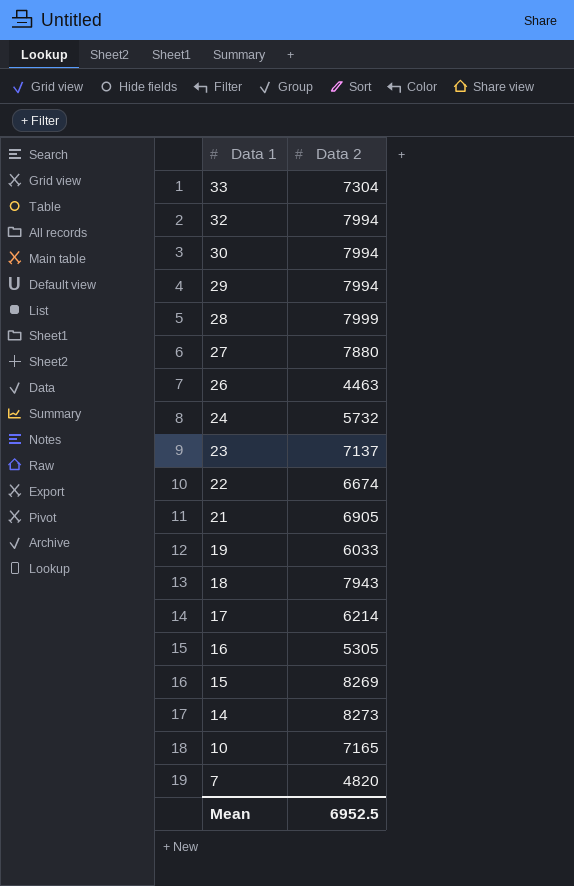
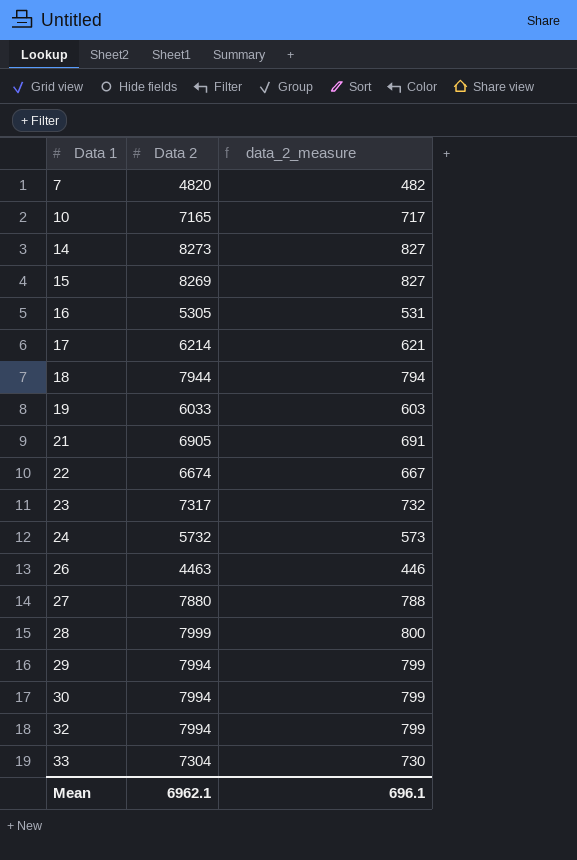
row order: Data 1 descending -> Data 1 ascending
column data_2_measure | formula: none -> [Data 2] * 0.1
18 | Data 2: 7943 -> 7944
23 | Data 2: 7137 -> 7317
Mean | Data 2: 6952.5 -> 6962.1

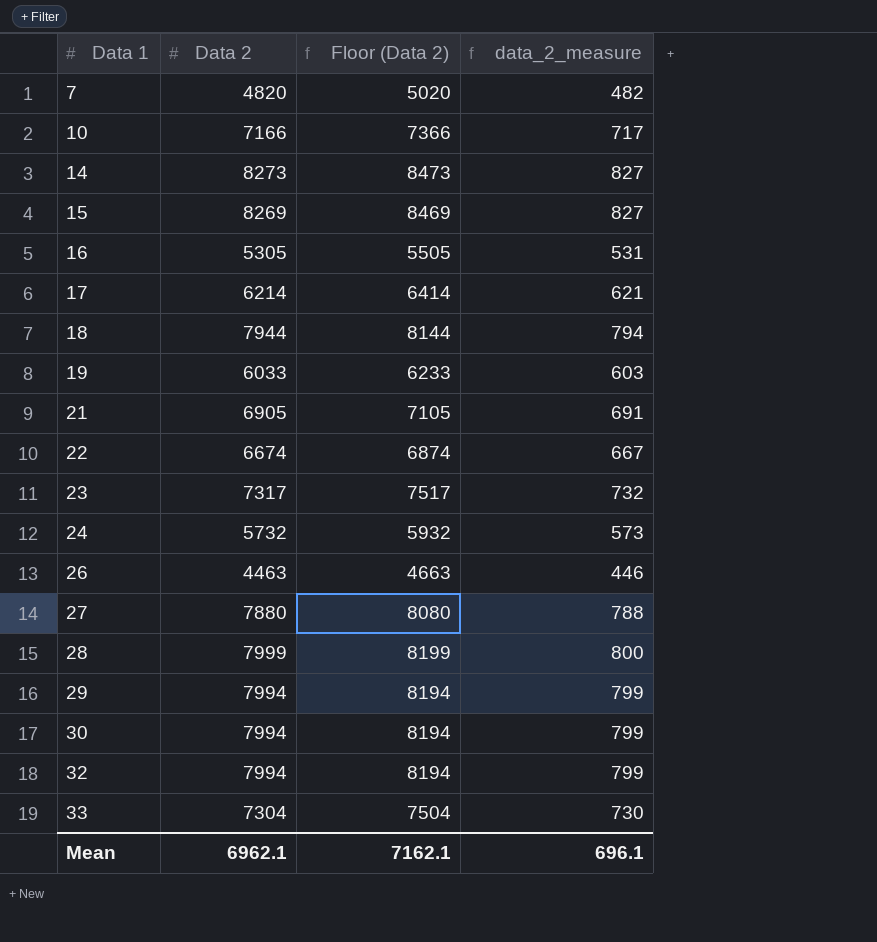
column Floor (Data 2) | formula: none -> [Data 2] + 200
10 | Data 2: 7165 -> 7166

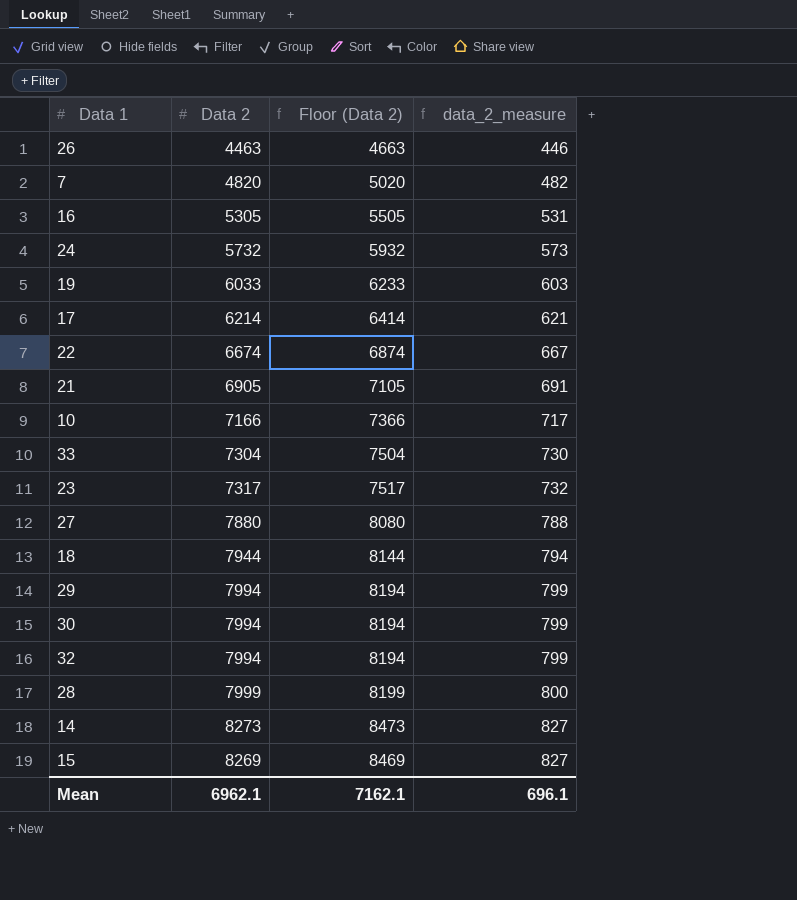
row order: Data 1 ascending -> data_2_measure ascending

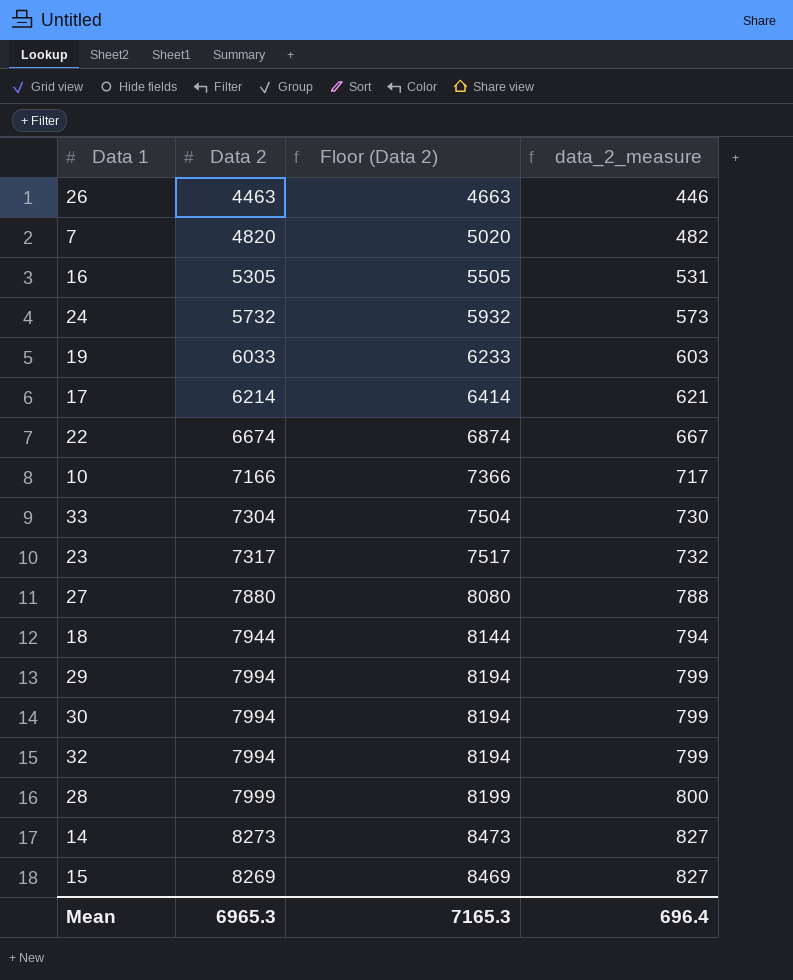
row 21: 6905 | 7105 | 691 -> none
Mean | Data 2: 6962.1 -> 6965.3
Mean | Floor (Data 2): 7162.1 -> 7165.3
Mean | data_2_measure: 696.1 -> 696.4

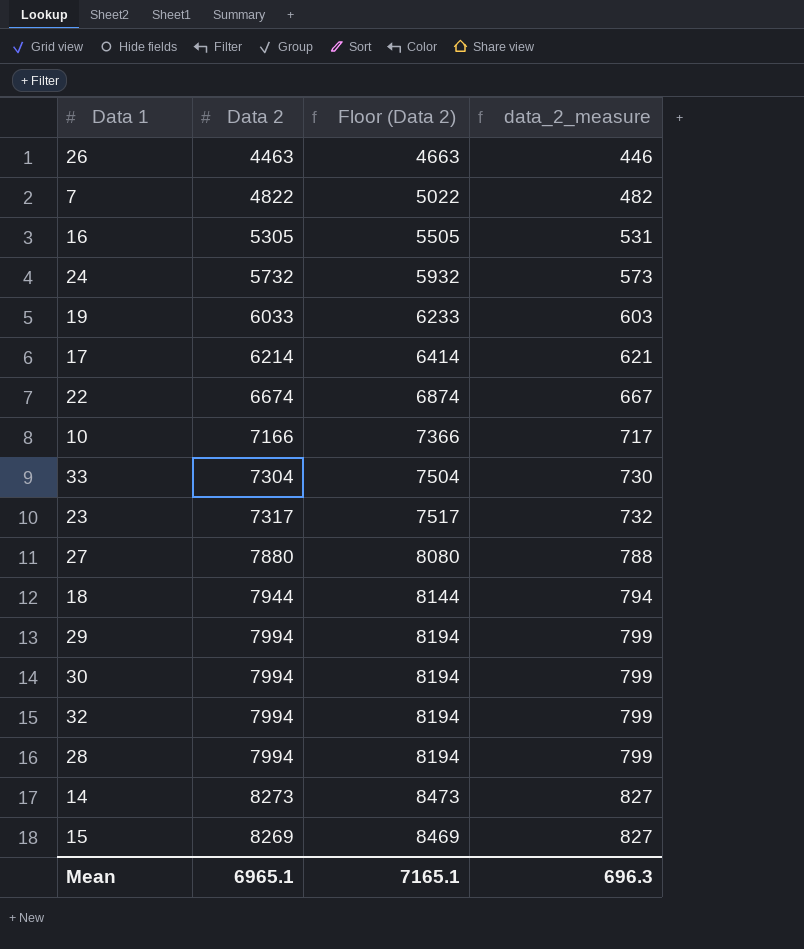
7 | Data 2: 4820 -> 4822
7 | Floor (Data 2): 5020 -> 5022
28 | Data 2: 7999 -> 7994
28 | Floor (Data 2): 8199 -> 8194
28 | data_2_measure: 800 -> 799
Mean | Data 2: 6965.3 -> 6965.1
Mean | Floor (Data 2): 7165.3 -> 7165.1
Mean | data_2_measure: 696.4 -> 696.3

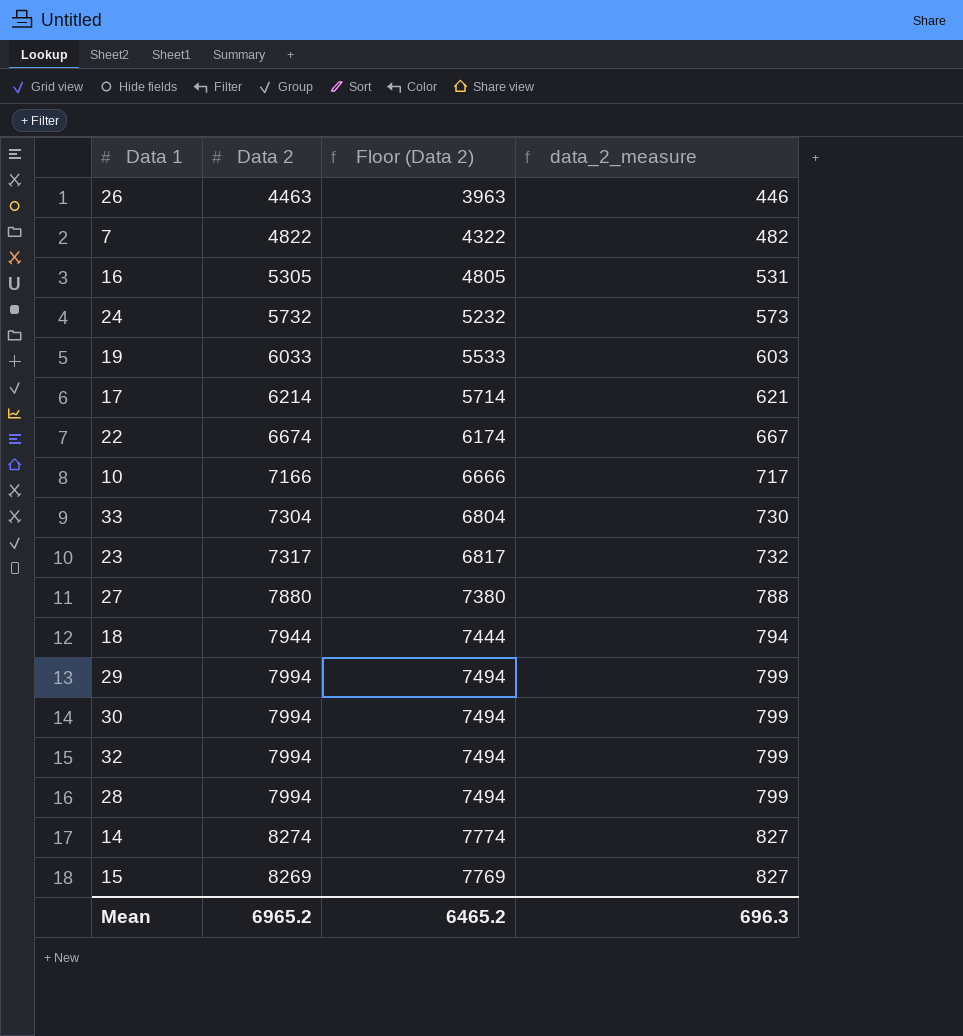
column Floor (Data 2) | formula: [Data 2] + 200 -> [Data 2] - 500
14 | Data 2: 8273 -> 8274
Mean | Data 2: 6965.1 -> 6965.2
Mean | Floor (Data 2): 7165.1 -> 6465.2

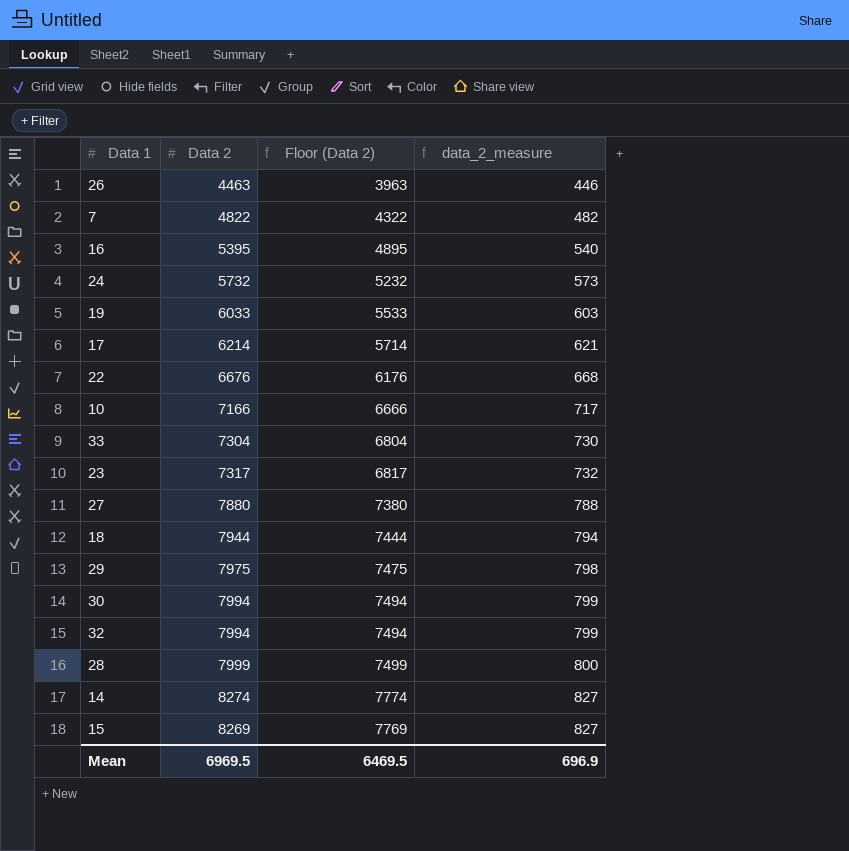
16 | Data 2: 5305 -> 5395
16 | Floor (Data 2): 4805 -> 4895
16 | data_2_measure: 531 -> 540
22 | Data 2: 6674 -> 6676
22 | Floor (Data 2): 6174 -> 6176
22 | data_2_measure: 667 -> 668
29 | Data 2: 7994 -> 7975
29 | Floor (Data 2): 7494 -> 7475
29 | data_2_measure: 799 -> 798
28 | Data 2: 7994 -> 7999
28 | Floor (Data 2): 7494 -> 7499
28 | data_2_measure: 799 -> 800
Mean | Data 2: 6965.2 -> 6969.5
Mean | Floor (Data 2): 6465.2 -> 6469.5
Mean | data_2_measure: 696.3 -> 696.9

